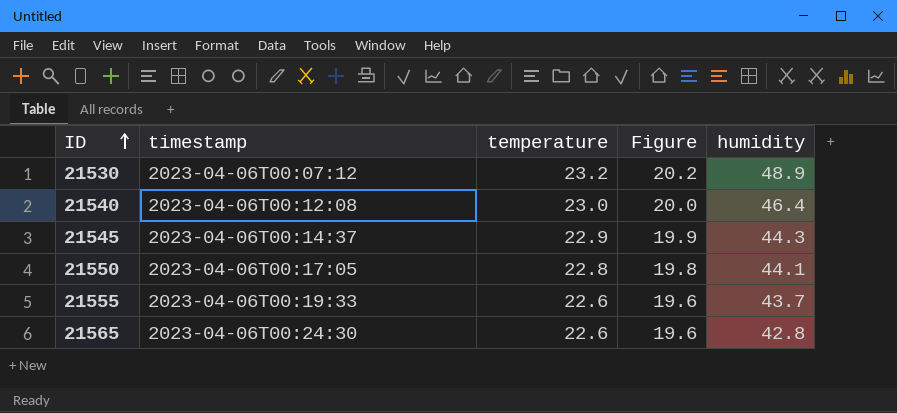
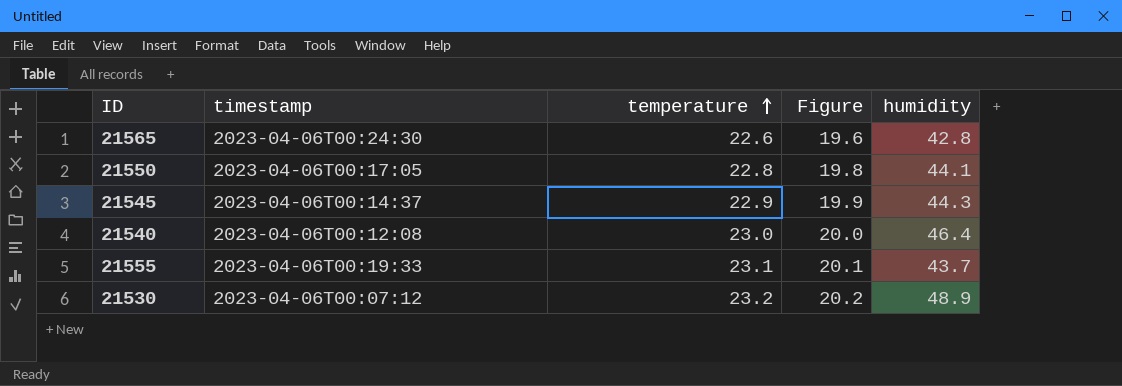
row order: ID ascending -> temperature ascending
21555 | temperature: 22.6 -> 23.1
21555 | Figure: 19.6 -> 20.1

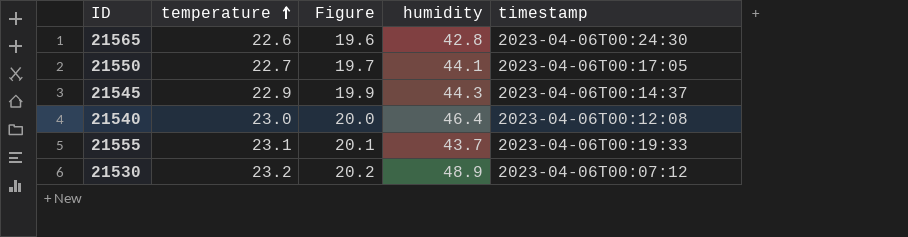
column timestamp | position: 2 -> 5
21550 | temperature: 22.8 -> 22.7
21550 | Figure: 19.8 -> 19.7

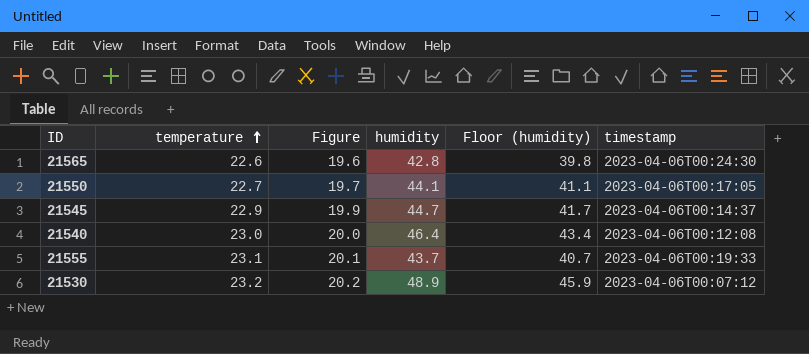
column Floor (humidity) | formula: none -> [humidity] - 3
21545 | humidity: 44.3 -> 44.7

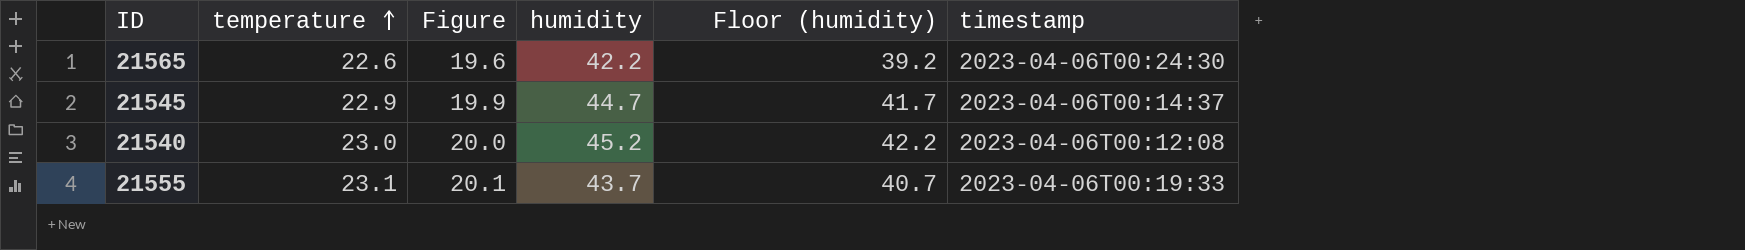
row 21550: 22.7 | 19.7 | 44.1 | 41.1 | 2023-04-06T00:17:05 -> none
row 21530: 23.2 | 20.2 | 48.9 | 45.9 | 2023-04-06T00:07:12 -> none
21565 | humidity: 42.8 -> 42.2
21565 | Floor (humidity): 39.8 -> 39.2
21540 | humidity: 46.4 -> 45.2
21540 | Floor (humidity): 43.4 -> 42.2

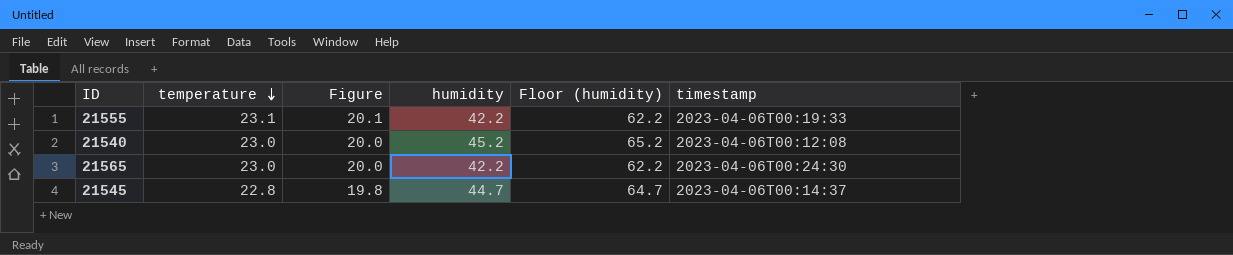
row order: temperature ascending -> temperature descending
column Floor (humidity) | formula: [humidity] - 3 -> [humidity] + 20
21555 | humidity: 43.7 -> 42.2
21565 | temperature: 22.6 -> 23.0
21565 | Figure: 19.6 -> 20.0
21545 | temperature: 22.9 -> 22.8
21545 | Figure: 19.9 -> 19.8

